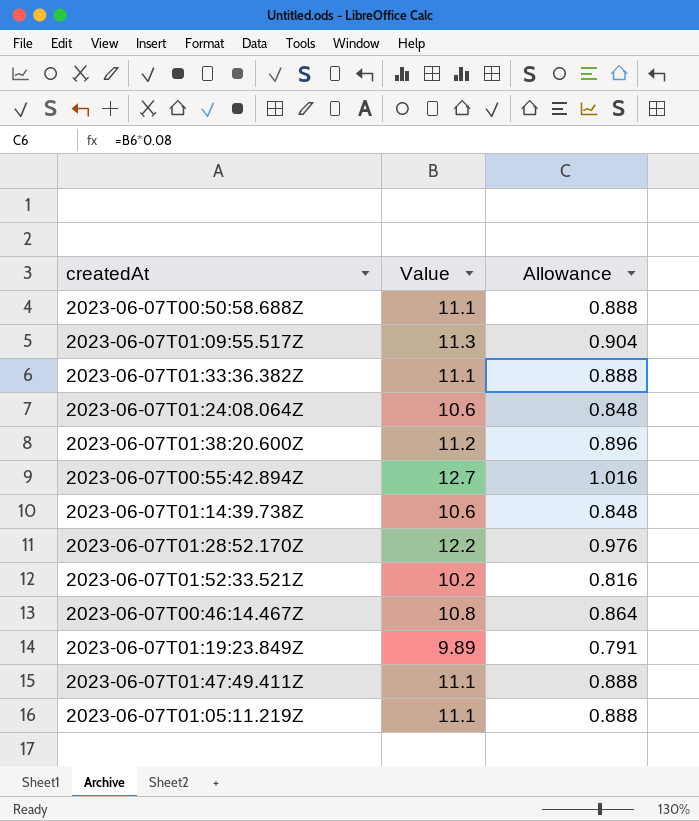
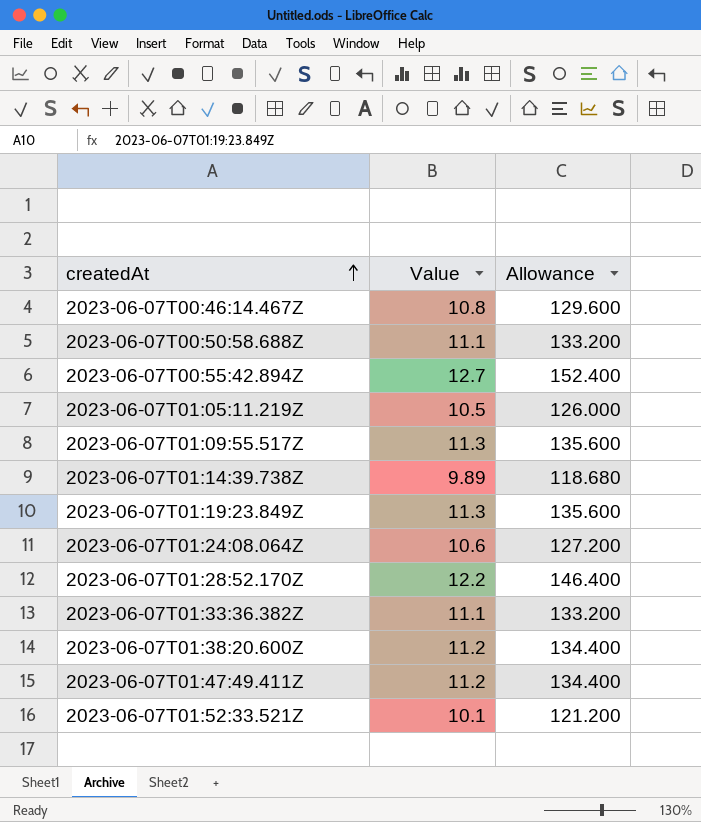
row order: none -> createdAt ascending
column Allowance | formula: [Value] * 0.08 -> [Value] * 12
2023-06-07T01:05:11.219Z | Value: 11.1 -> 10.5
2023-06-07T01:14:39.738Z | Value: 10.6 -> 9.89
2023-06-07T01:19:23.849Z | Value: 9.89 -> 11.3
2023-06-07T01:47:49.411Z | Value: 11.1 -> 11.2
2023-06-07T01:52:33.521Z | Value: 10.2 -> 10.1

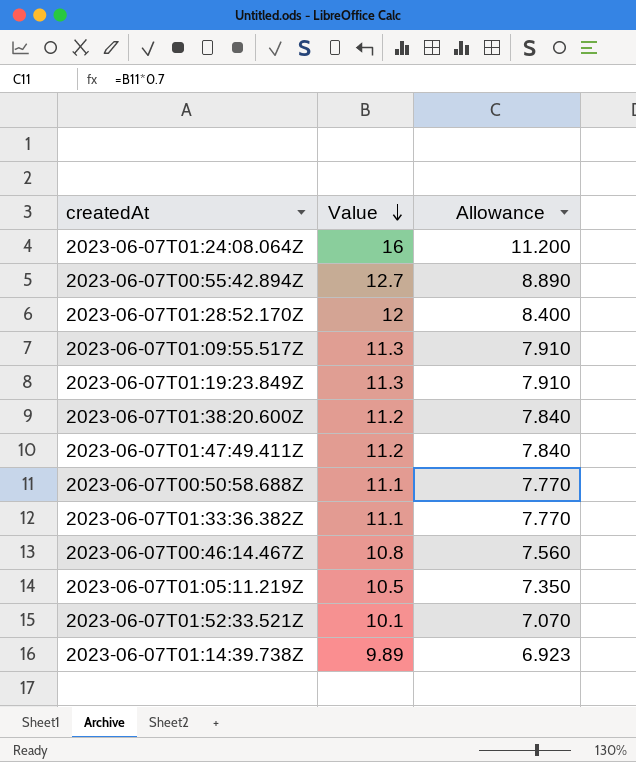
row order: createdAt ascending -> Value descending
column Allowance | formula: [Value] * 12 -> [Value] * 0.7
2023-06-07T01:24:08.064Z | Value: 10.6 -> 16
2023-06-07T01:28:52.170Z | Value: 12.2 -> 12

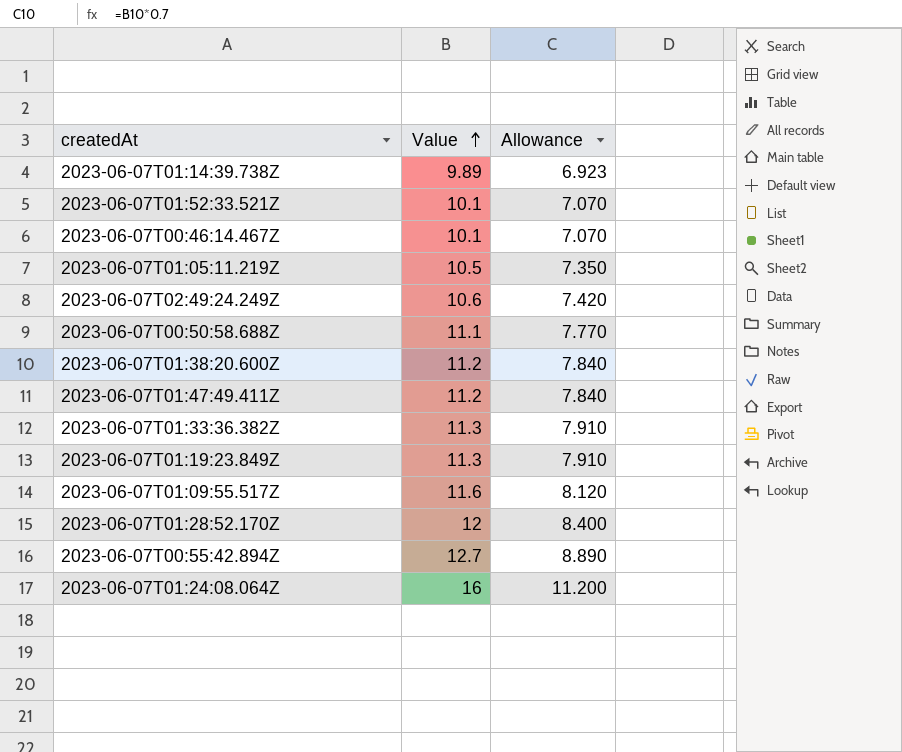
row order: Value descending -> Value ascending
2023-06-07T00:46:14.467Z | Value: 10.8 -> 10.1
2023-06-07T00:46:14.467Z | Allowance: 7.560 -> 7.070
row 2023-06-07T02:49:24.249Z: none -> 10.6 | 7.420
2023-06-07T01:33:36.382Z | Value: 11.1 -> 11.3
2023-06-07T01:33:36.382Z | Allowance: 7.770 -> 7.910
2023-06-07T01:09:55.517Z | Value: 11.3 -> 11.6
2023-06-07T01:09:55.517Z | Allowance: 7.910 -> 8.120

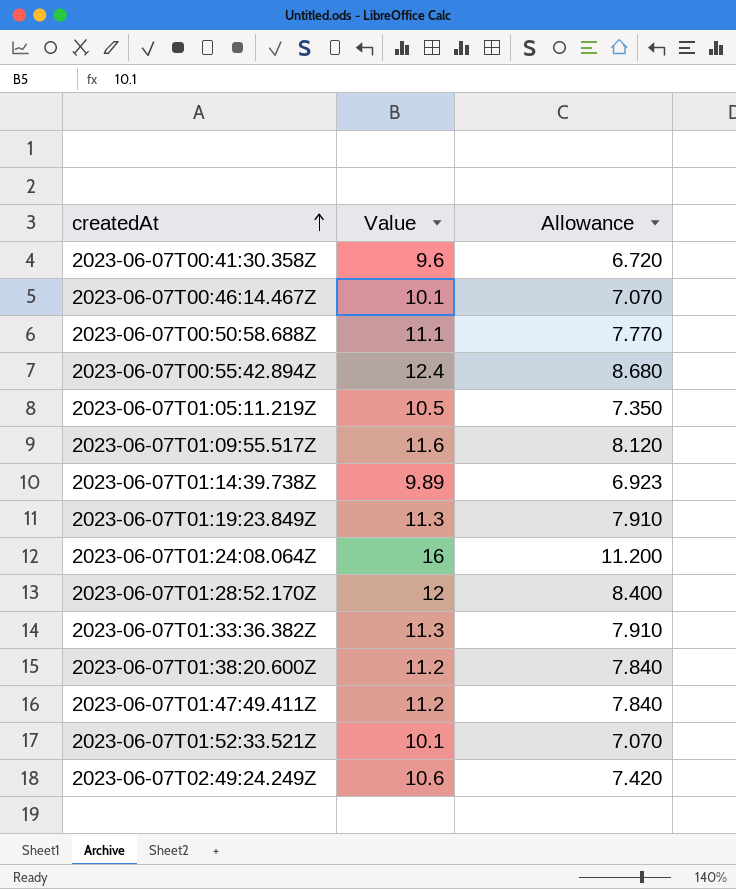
row order: Value ascending -> createdAt ascending
row 2023-06-07T00:41:30.358Z: none -> 9.6 | 6.720
2023-06-07T00:55:42.894Z | Value: 12.7 -> 12.4
2023-06-07T00:55:42.894Z | Allowance: 8.890 -> 8.680

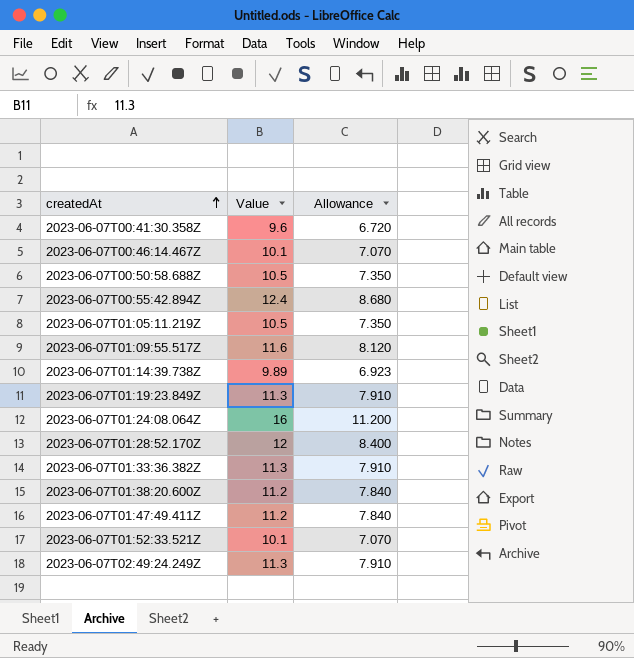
2023-06-07T00:50:58.688Z | Value: 11.1 -> 10.5
2023-06-07T00:50:58.688Z | Allowance: 7.770 -> 7.350
2023-06-07T02:49:24.249Z | Value: 10.6 -> 11.3
2023-06-07T02:49:24.249Z | Allowance: 7.420 -> 7.910

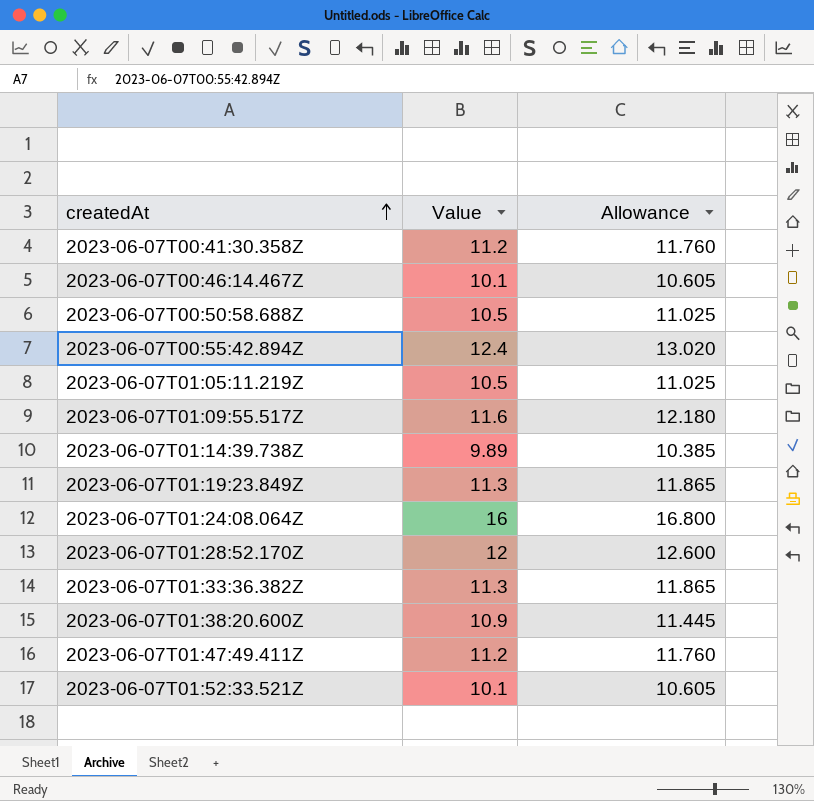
column Allowance | formula: [Value] * 0.7 -> [Value] * 1.05
row 2023-06-07T02:49:24.249Z: 11.3 | 7.910 -> none
2023-06-07T00:41:30.358Z | Value: 9.6 -> 11.2
2023-06-07T01:38:20.600Z | Value: 11.2 -> 10.9

